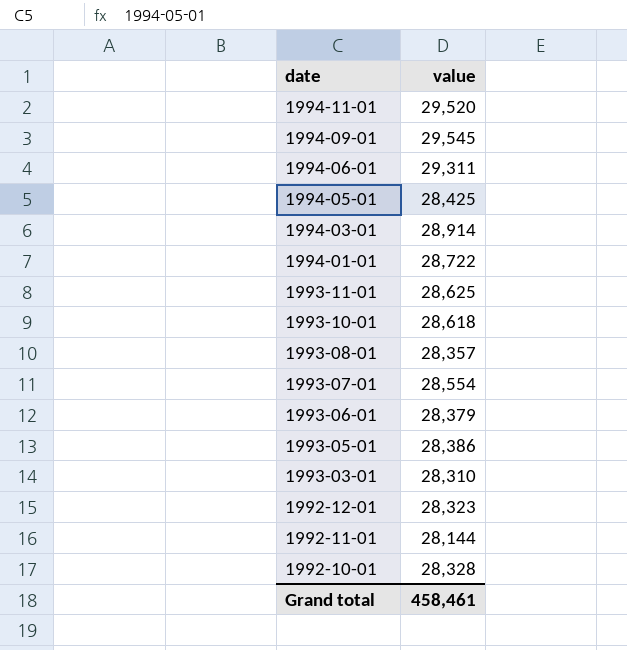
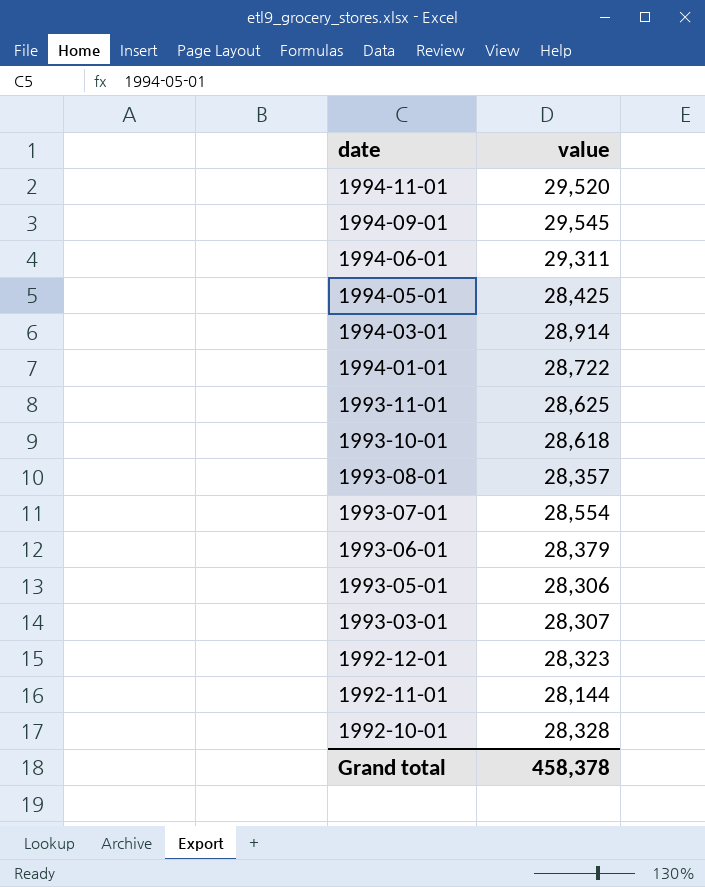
1993-05-01 | value: 28,386 -> 28,306
1993-03-01 | value: 28,310 -> 28,307
Grand total | value: 458,461 -> 458,378

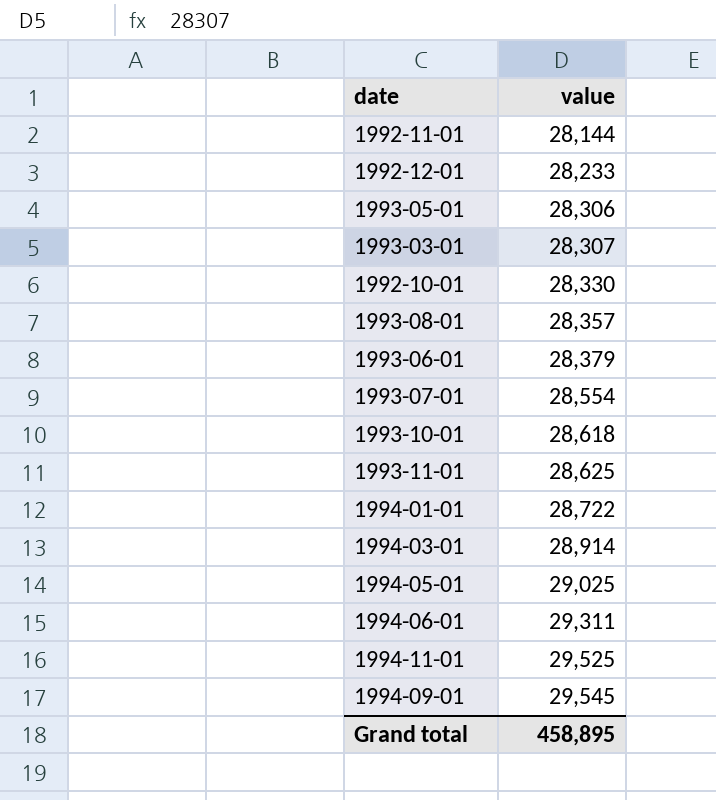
row order: date descending -> value ascending
1992-12-01 | value: 28,323 -> 28,233
1992-10-01 | value: 28,328 -> 28,330
1994-05-01 | value: 28,425 -> 29,025
1994-11-01 | value: 29,520 -> 29,525
Grand total | value: 458,378 -> 458,895

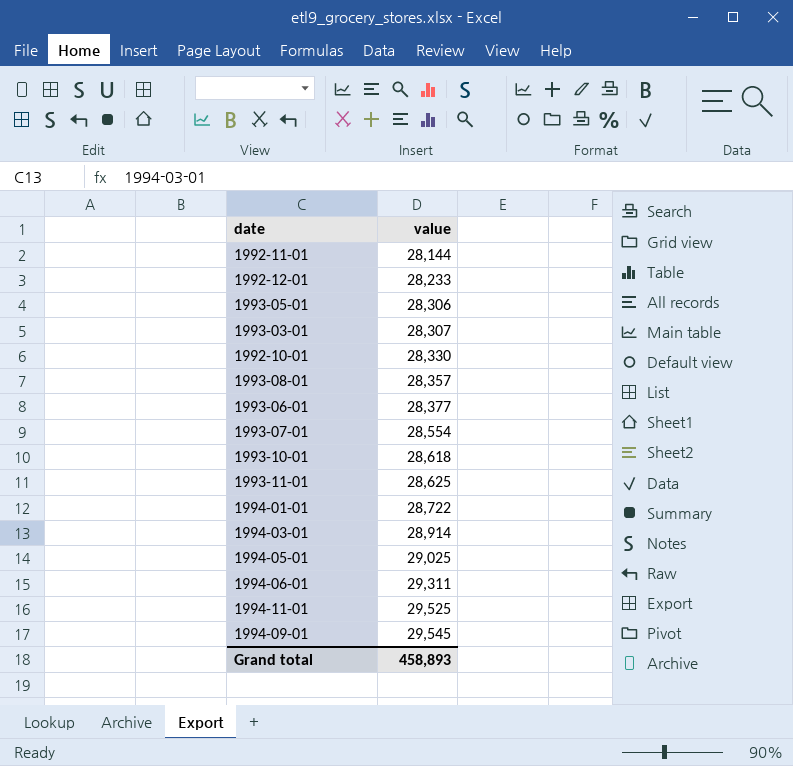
1993-06-01 | value: 28,379 -> 28,377
Grand total | value: 458,895 -> 458,893

